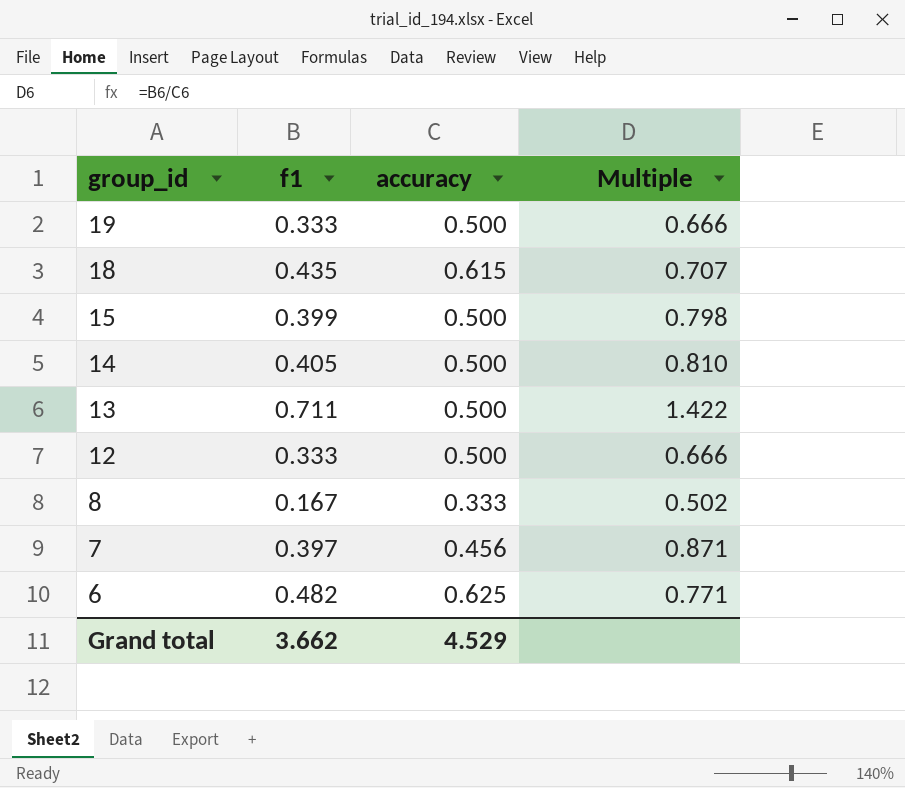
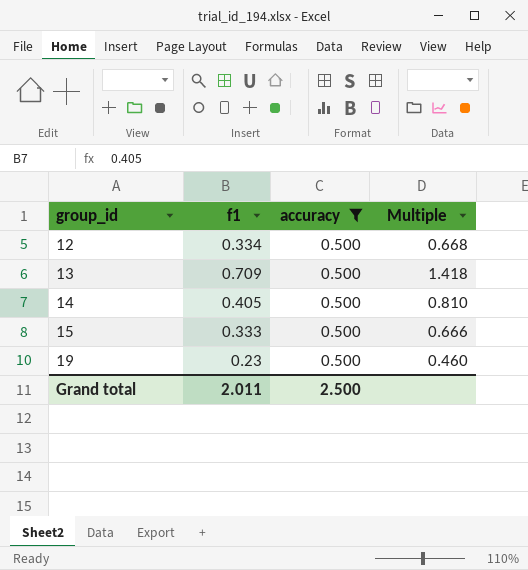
filter: none -> accuracy = 0.500
row order: group_id descending -> group_id ascending
12 | f1: 0.333 -> 0.334
12 | Multiple: 0.666 -> 0.668
13 | f1: 0.711 -> 0.709
13 | Multiple: 1.422 -> 1.418
15 | f1: 0.399 -> 0.333
15 | Multiple: 0.798 -> 0.666
19 | f1: 0.333 -> 0.23
19 | Multiple: 0.666 -> 0.460
Grand total | f1: 3.662 -> 2.011
Grand total | accuracy: 4.529 -> 2.500

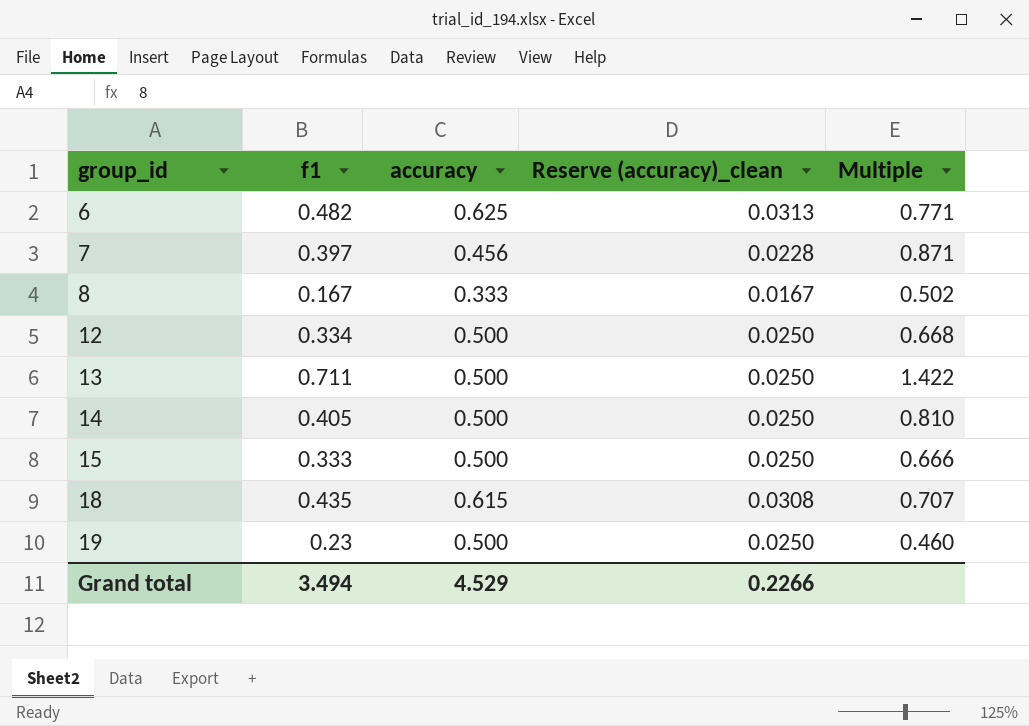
filter: accuracy = 0.500 -> none
column Reserve (accuracy)_clean | formula: none -> [accuracy] * 0.05
13 | f1: 0.709 -> 0.711
13 | Multiple: 1.418 -> 1.422
Grand total | f1: 2.011 -> 3.494
Grand total | accuracy: 2.500 -> 4.529

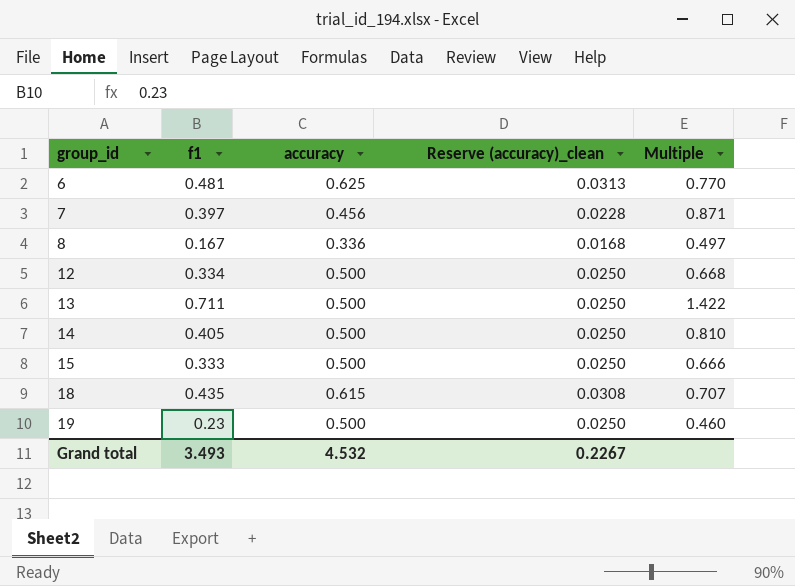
6 | f1: 0.482 -> 0.481
6 | Multiple: 0.771 -> 0.770
8 | accuracy: 0.333 -> 0.336
8 | Reserve (accuracy)_clean: 0.0167 -> 0.0168
8 | Multiple: 0.502 -> 0.497
Grand total | f1: 3.494 -> 3.493
Grand total | accuracy: 4.529 -> 4.532
Grand total | Reserve (accuracy)_clean: 0.2266 -> 0.2267

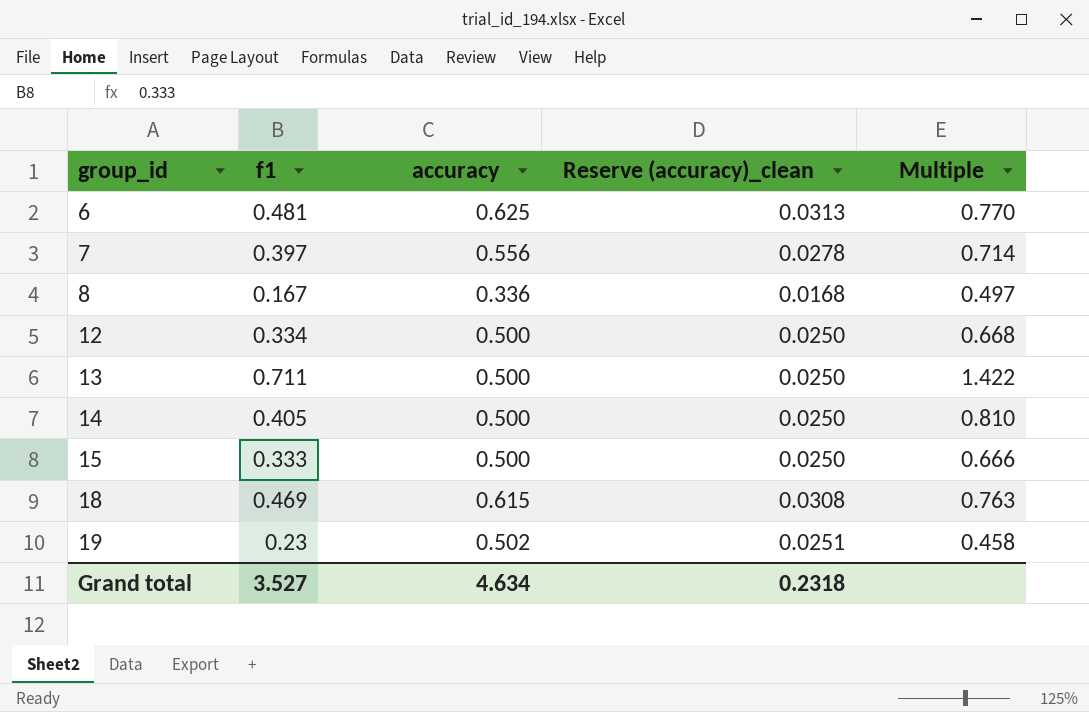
7 | accuracy: 0.456 -> 0.556
7 | Reserve (accuracy)_clean: 0.0228 -> 0.0278
7 | Multiple: 0.871 -> 0.714
18 | f1: 0.435 -> 0.469
18 | Multiple: 0.707 -> 0.763
19 | accuracy: 0.500 -> 0.502
19 | Reserve (accuracy)_clean: 0.0250 -> 0.0251
19 | Multiple: 0.460 -> 0.458
Grand total | f1: 3.493 -> 3.527
Grand total | accuracy: 4.532 -> 4.634
Grand total | Reserve (accuracy)_clean: 0.2267 -> 0.2318

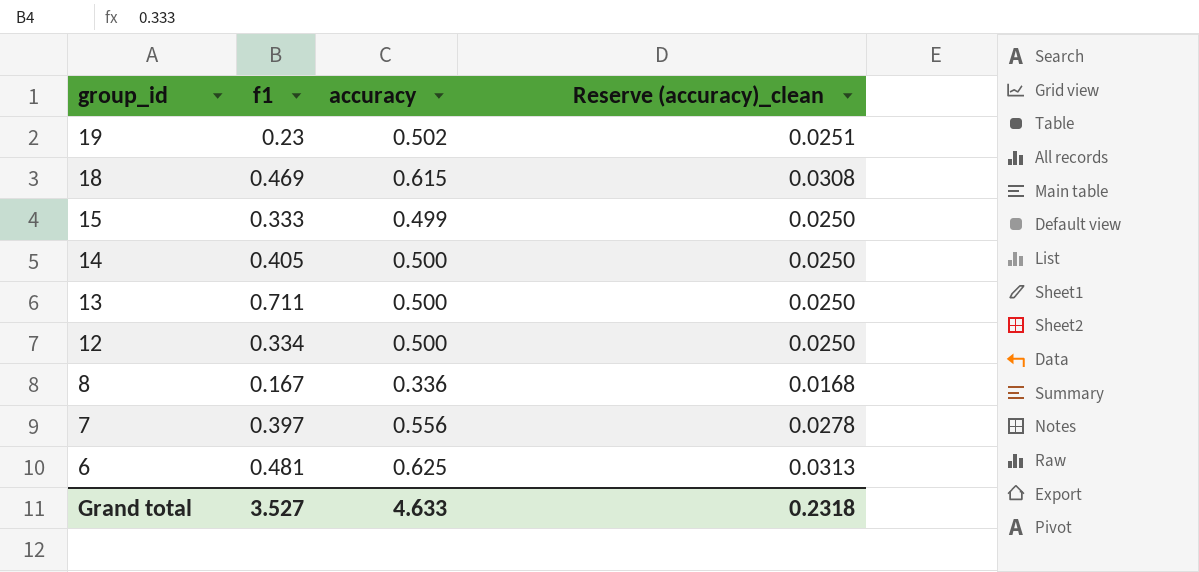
row order: group_id ascending -> group_id descending
column Multiple | formula: [f1] / [accuracy] -> none
15 | accuracy: 0.500 -> 0.499
Grand total | accuracy: 4.634 -> 4.633

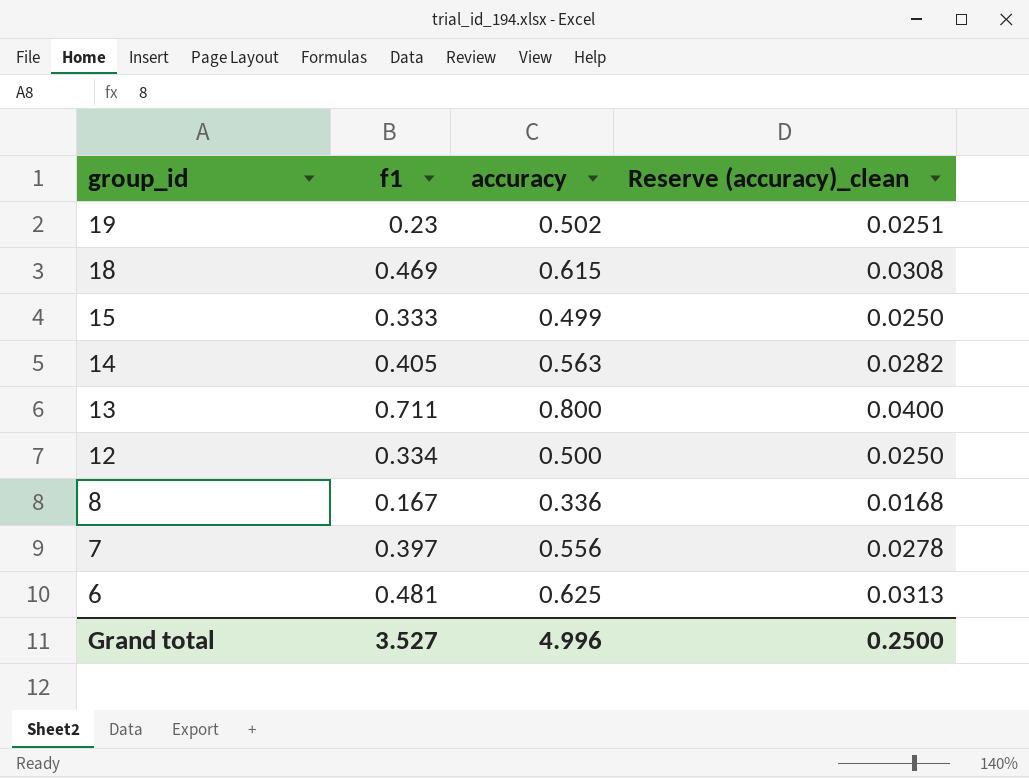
14 | accuracy: 0.500 -> 0.563
14 | Reserve (accuracy)_clean: 0.0250 -> 0.0282
13 | accuracy: 0.500 -> 0.800
13 | Reserve (accuracy)_clean: 0.0250 -> 0.0400
Grand total | accuracy: 4.633 -> 4.996
Grand total | Reserve (accuracy)_clean: 0.2318 -> 0.2500

